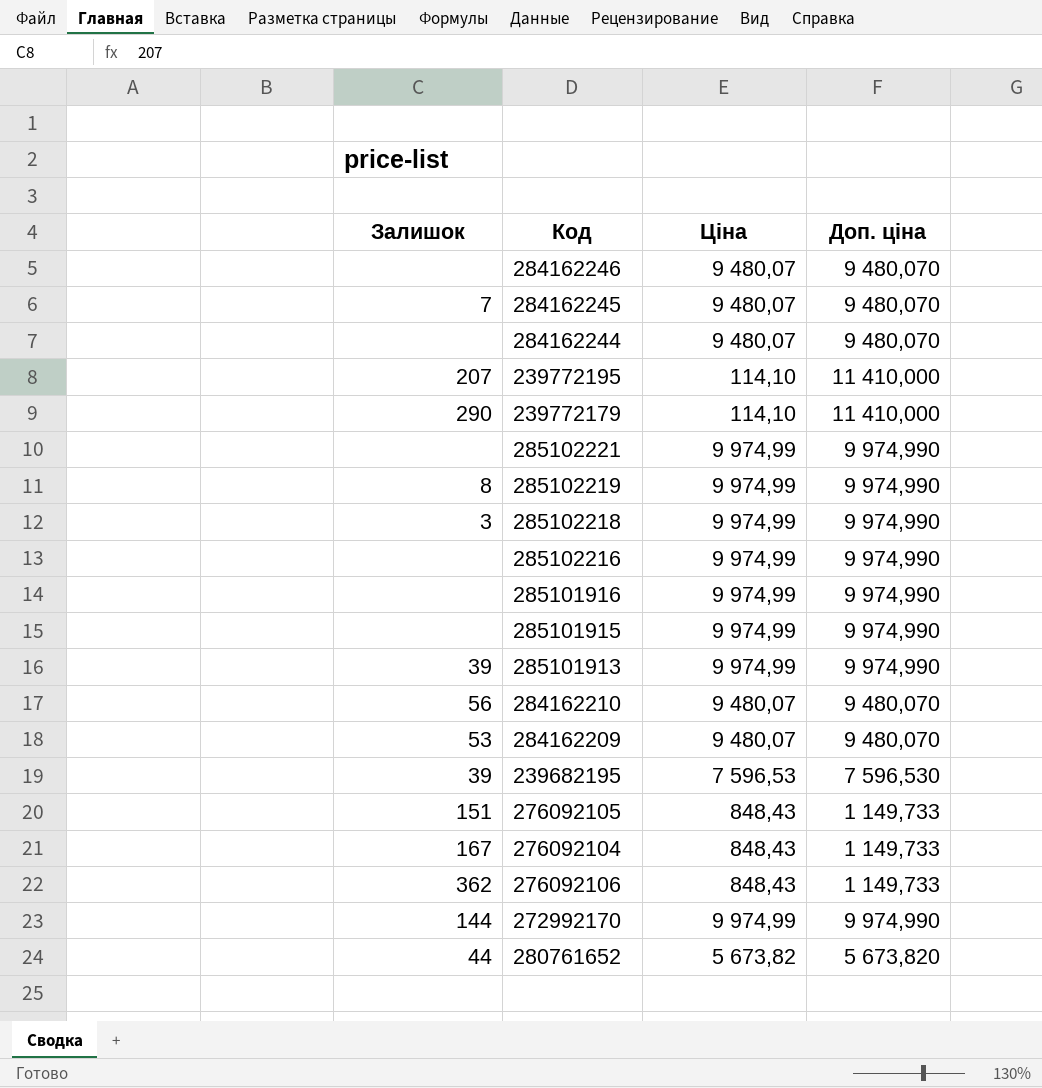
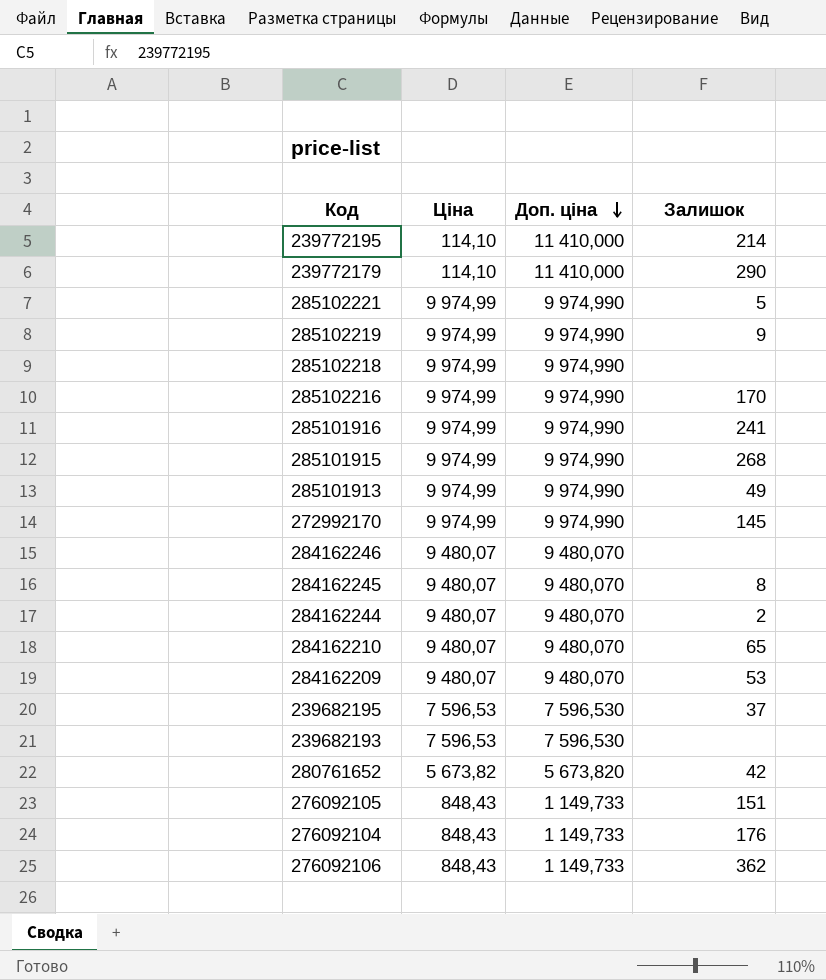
row order: none -> Доп. ціна descending
column Залишок | position: 1 -> 4
239772195 | Залишок: 207 -> 214
285102221 | Залишок: none -> 5
285102219 | Залишок: 8 -> 9
285102218 | Залишок: 3 -> none
285102216 | Залишок: none -> 170
285101916 | Залишок: none -> 241
285101915 | Залишок: none -> 268
285101913 | Залишок: 39 -> 49
272992170 | Залишок: 144 -> 145
284162245 | Залишок: 7 -> 8
284162244 | Залишок: none -> 2
284162210 | Залишок: 56 -> 65
239682195 | Залишок: 39 -> 37
row 239682193: none -> 7 596,53 | 7 596,530 | none
280761652 | Залишок: 44 -> 42
276092104 | Залишок: 167 -> 176

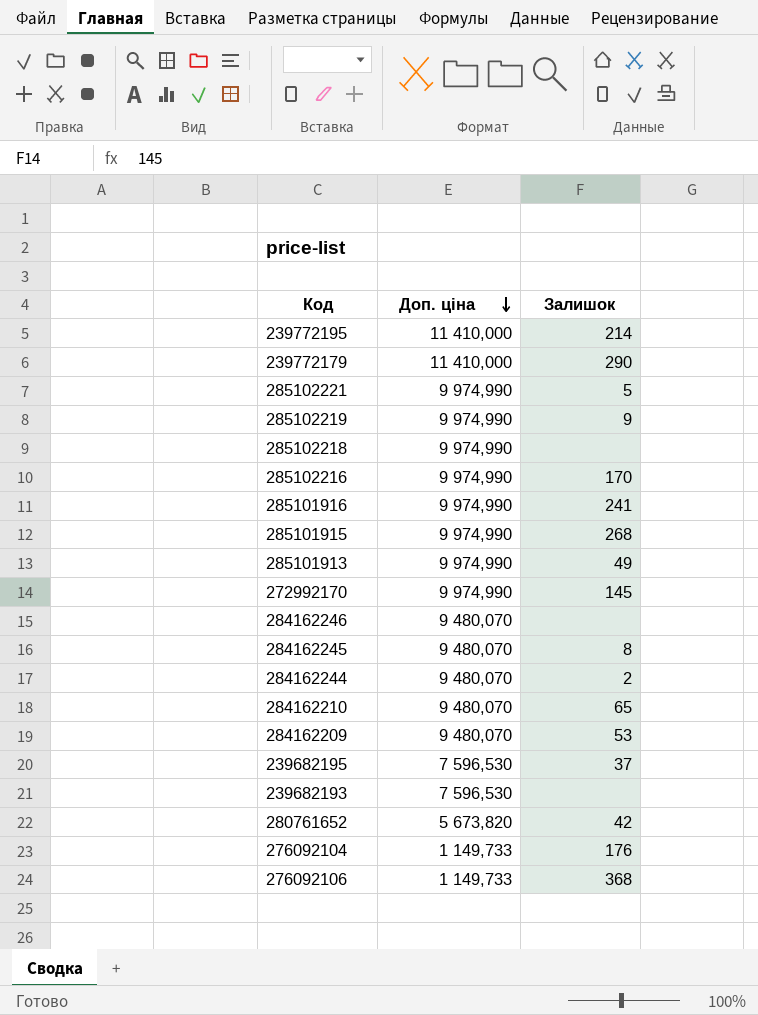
column Ціна | position: 2 -> none
row 276092105: 848,43 | 1 149,733 | 151 -> none
276092106 | Залишок: 362 -> 368

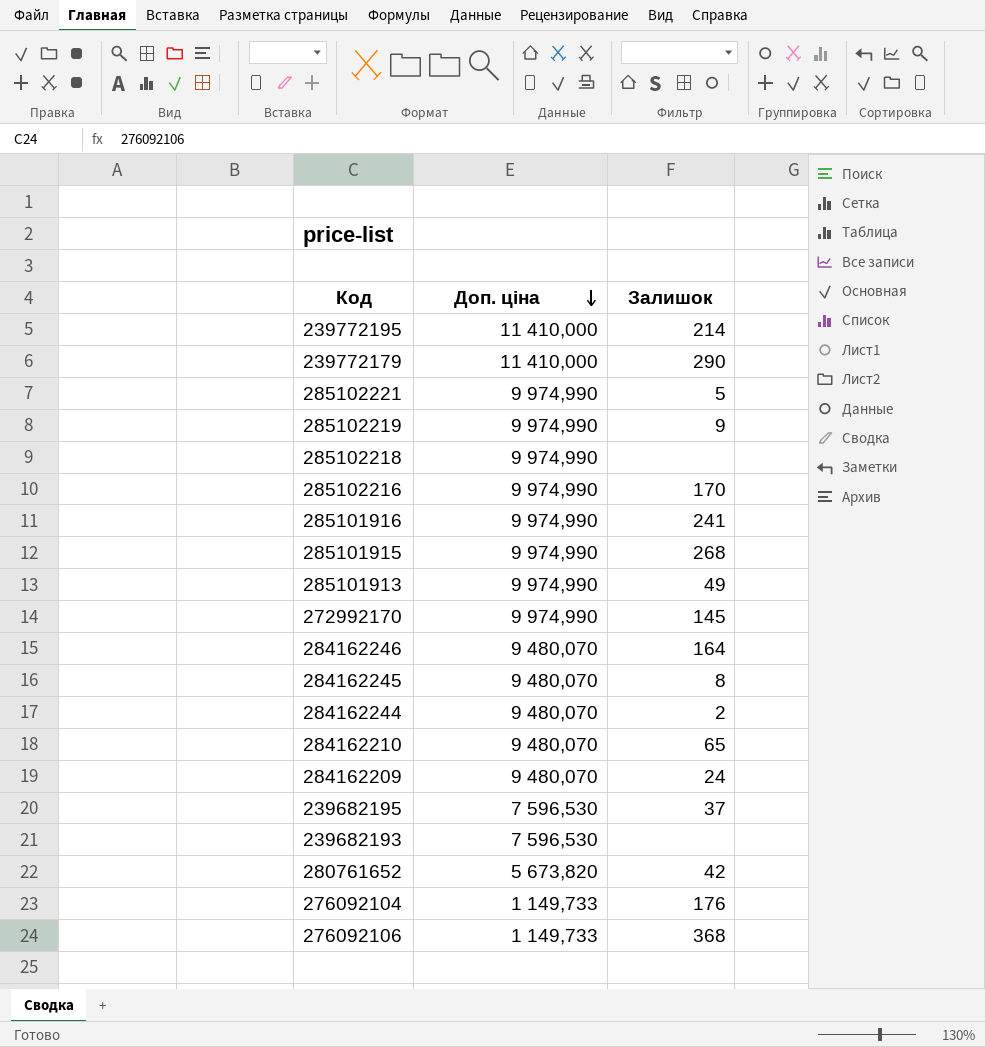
284162246 | Залишок: none -> 164
284162209 | Залишок: 53 -> 24

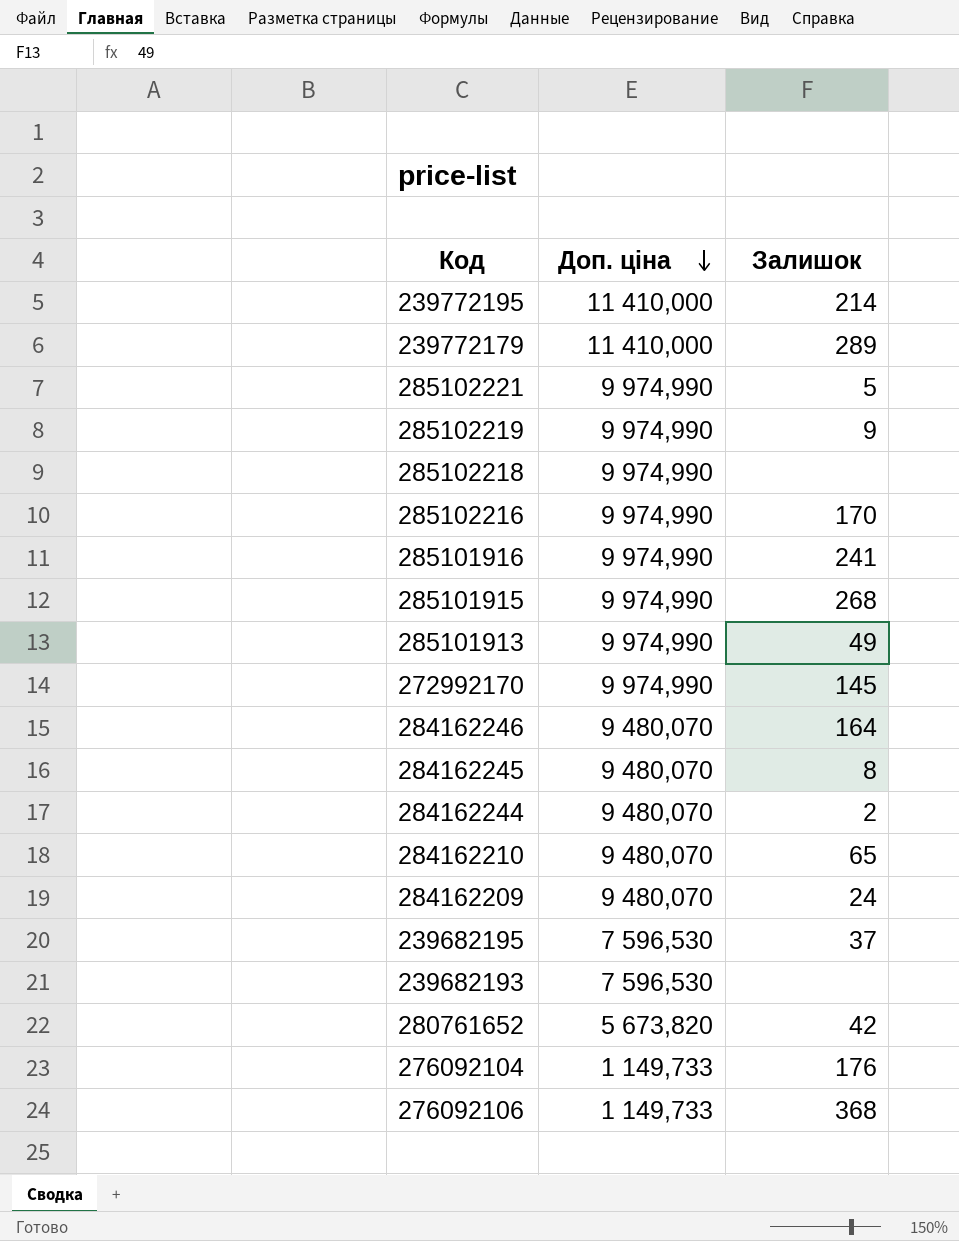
239772179 | Залишок: 290 -> 289

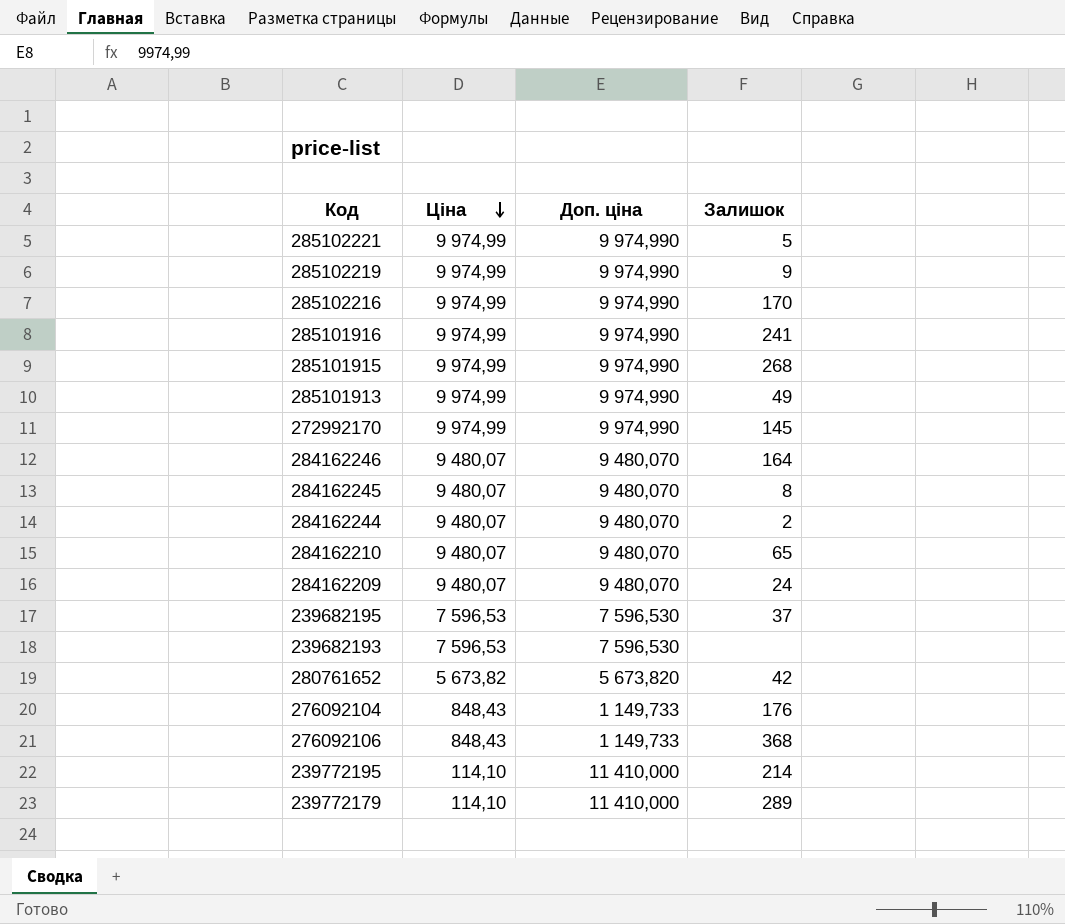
row order: Доп. ціна descending -> Ціна descending
column Ціна | position: none -> 2
row 285102218: 9 974,990 | none -> none

